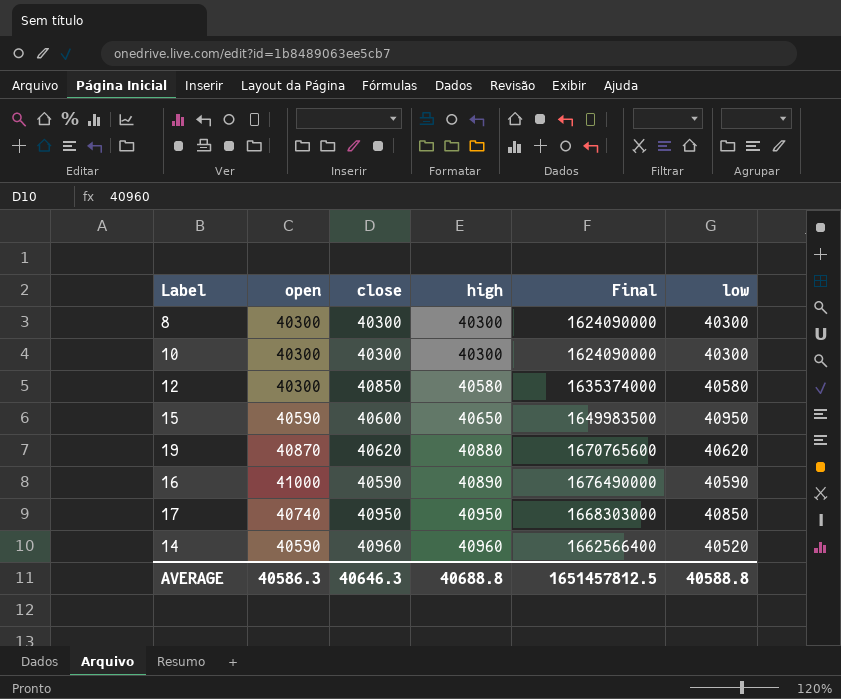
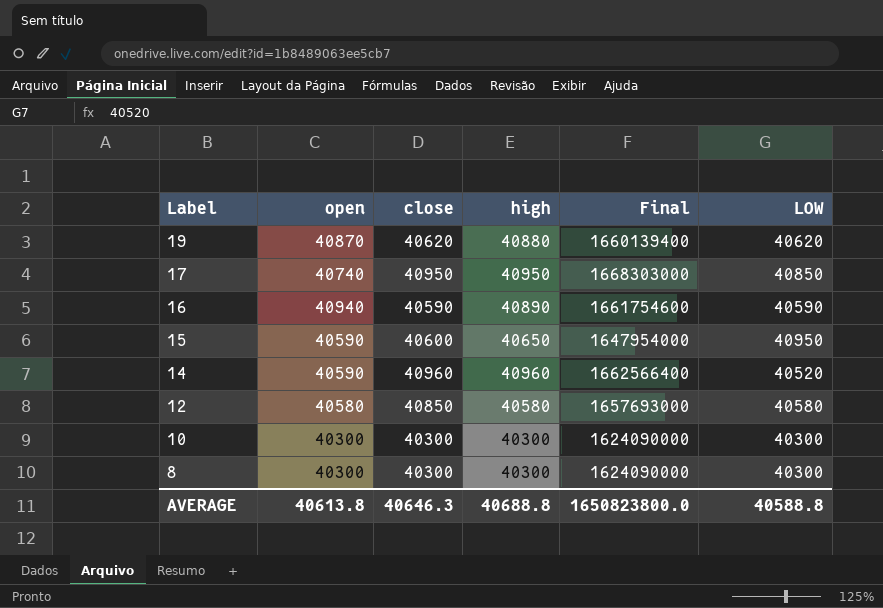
row order: high ascending -> Label descending
column Final | formula: [open] * [high] -> [open] * [close]
column name: low -> LOW
16 | open: 41000 -> 40940
12 | open: 40300 -> 40580
AVERAGE | open: 40586.3 -> 40613.8
AVERAGE | Final: 1651457812.5 -> 1650823800.0

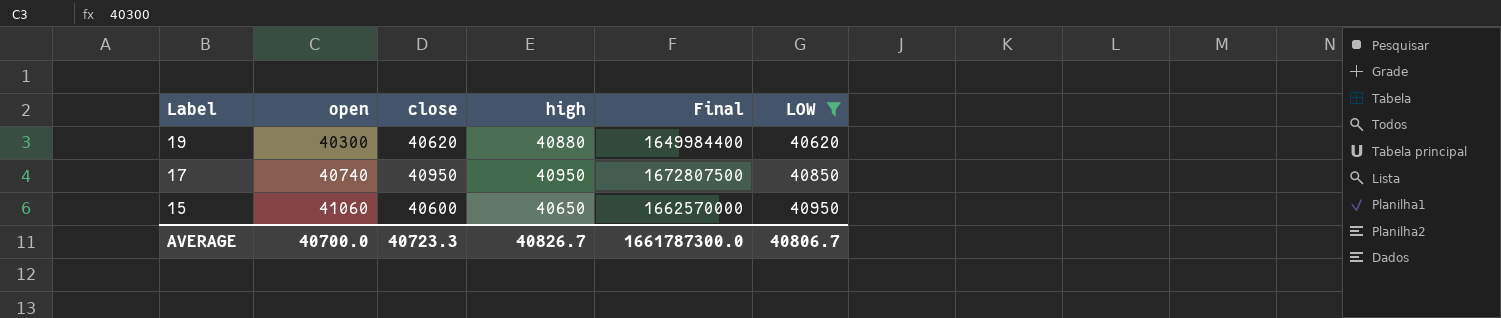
filter: none -> LOW >= 40620
column Final | formula: [open] * [close] -> [close] * [LOW]
19 | open: 40870 -> 40300
15 | open: 40590 -> 41060
AVERAGE | open: 40613.8 -> 40700.0
AVERAGE | close: 40646.3 -> 40723.3
AVERAGE | high: 40688.8 -> 40826.7
AVERAGE | Final: 1650823800.0 -> 1661787300.0
AVERAGE | LOW: 40588.8 -> 40806.7

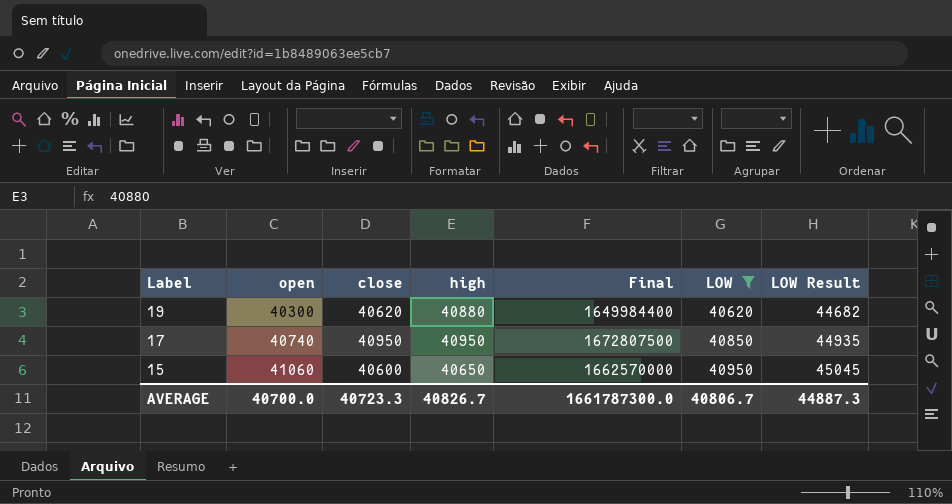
column LOW Result | formula: none -> [LOW] * 1.1

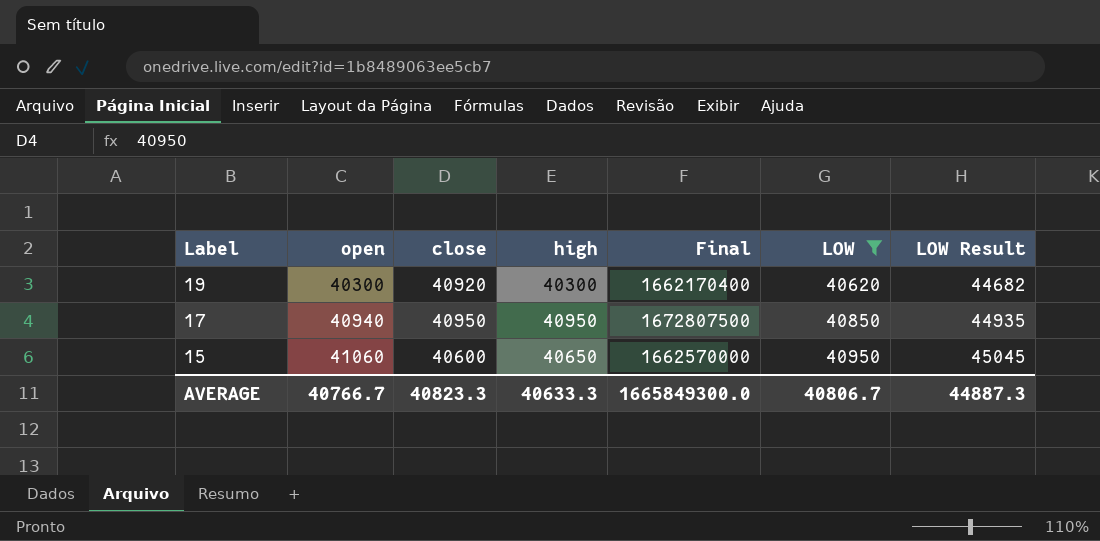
19 | close: 40620 -> 40920
19 | high: 40880 -> 40300
19 | Final: 1649984400 -> 1662170400
17 | open: 40740 -> 40940
AVERAGE | open: 40700.0 -> 40766.7
AVERAGE | close: 40723.3 -> 40823.3
AVERAGE | high: 40826.7 -> 40633.3
AVERAGE | Final: 1661787300.0 -> 1665849300.0

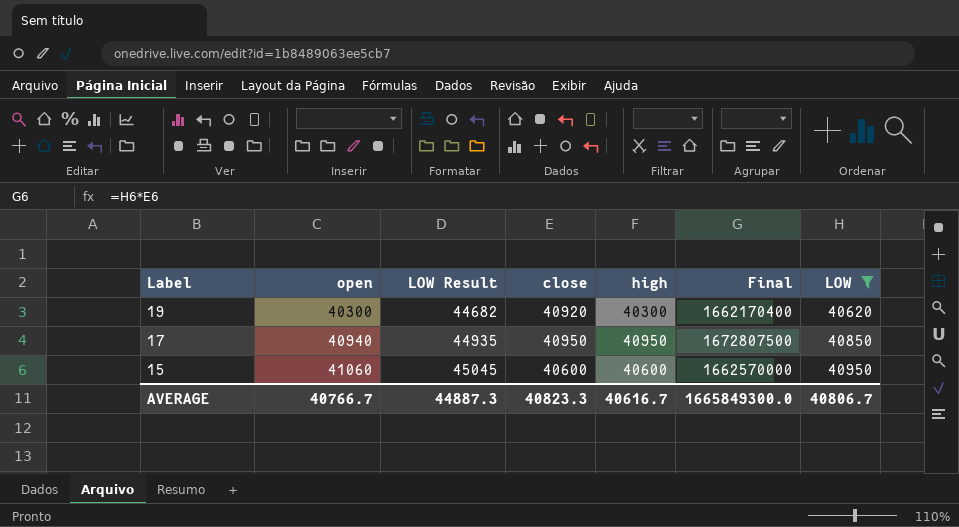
column LOW Result | position: 7 -> 3
15 | high: 40650 -> 40600
AVERAGE | high: 40633.3 -> 40616.7

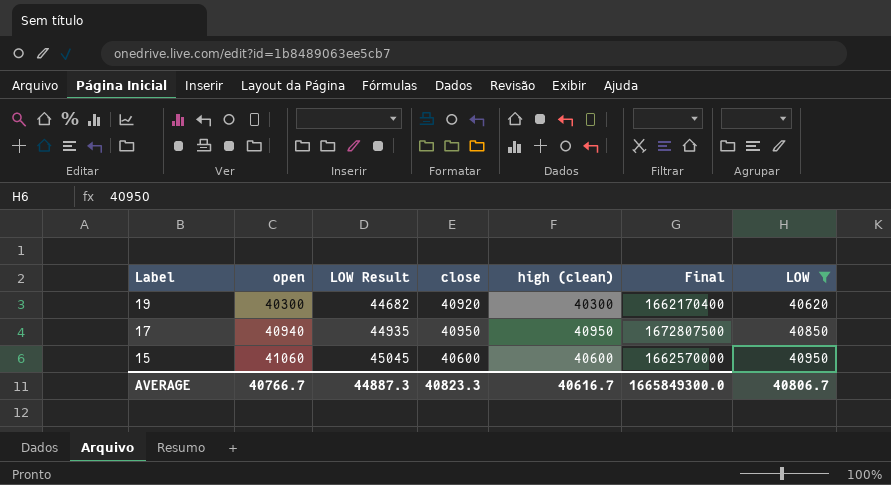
column name: high -> high (clean)

